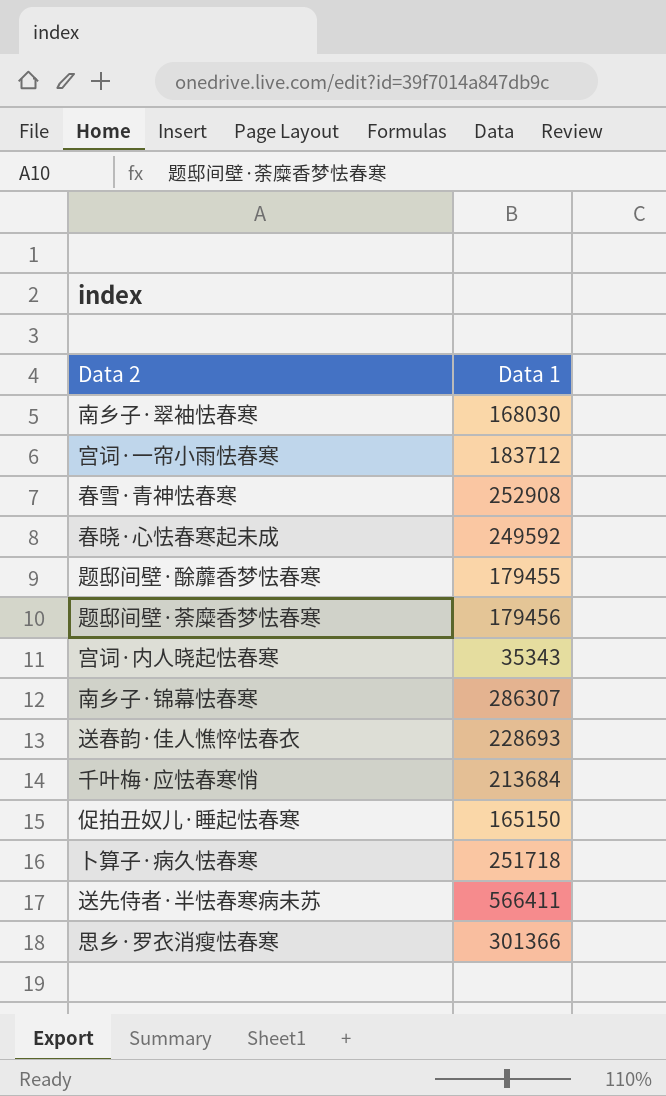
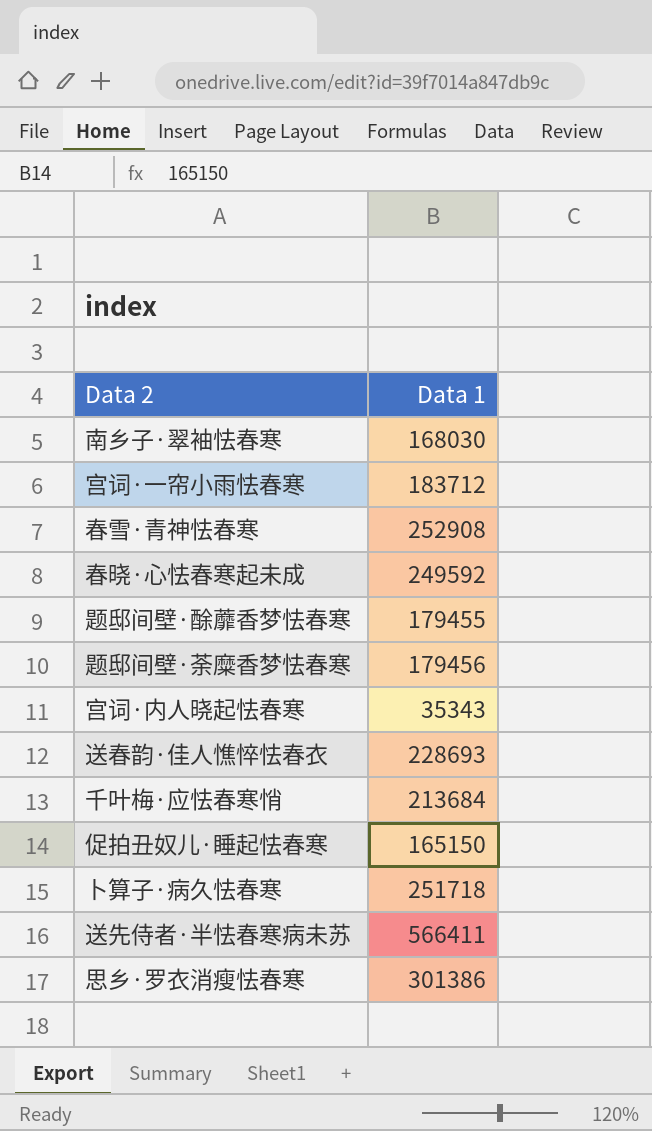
row 南乡子·锦幕怯春寒: 286307 -> none
思乡·罗衣消瘦怯春寒 | Data 1: 301366 -> 301386

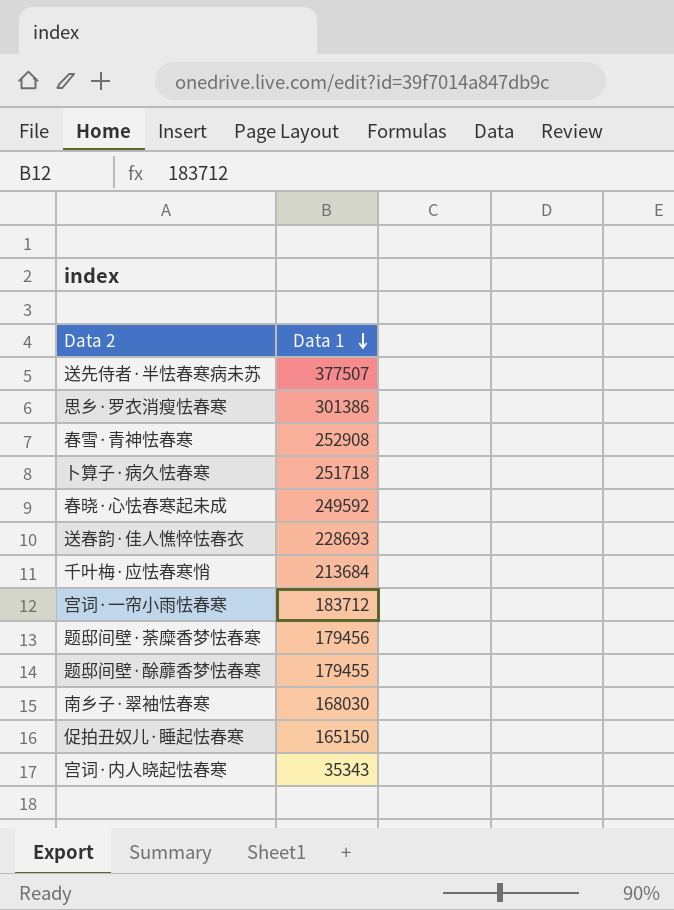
row order: none -> Data 1 descending
送先侍者·半怯春寒病未苏 | Data 1: 566411 -> 377507

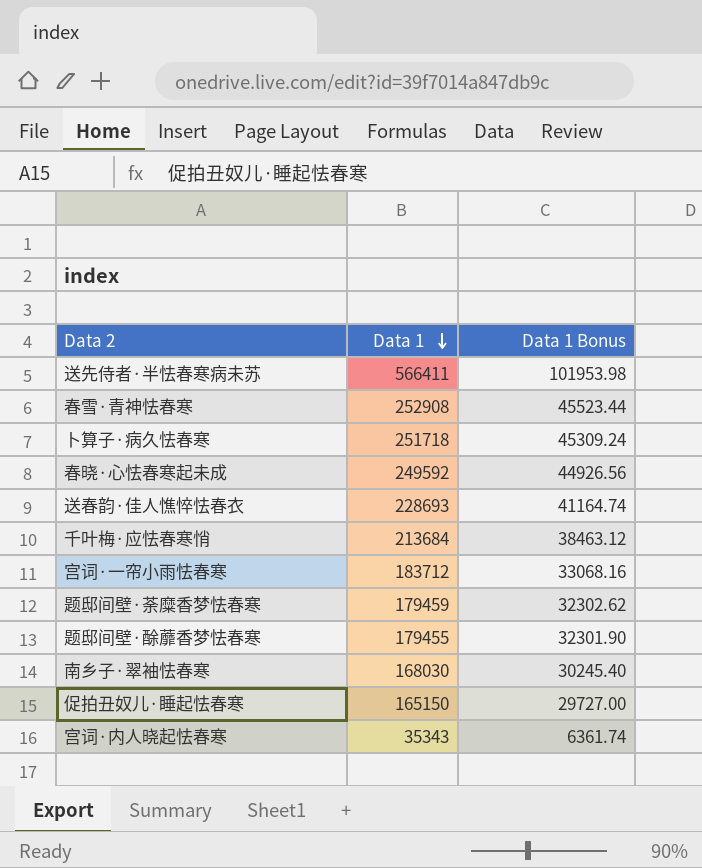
column Data 1 Bonus | formula: none -> [Data 1] * 0.18
row 思乡·罗衣消瘦怯春寒: 301386 -> none
送先侍者·半怯春寒病未苏 | Data 1: 377507 -> 566411
题邸间壁·荼糜香梦怯春寒 | Data 1: 179456 -> 179459

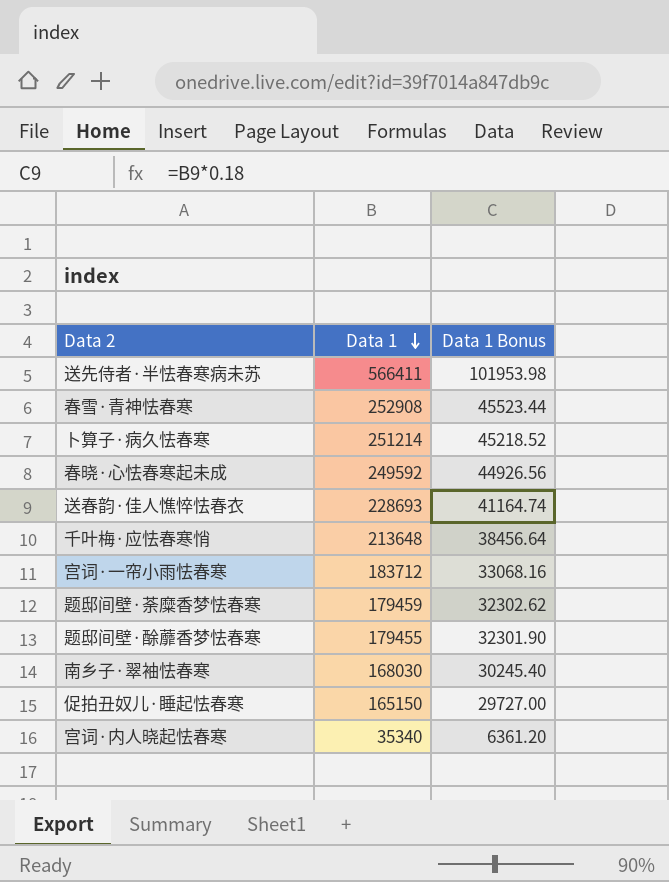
卜算子·病久怯春寒 | Data 1: 251718 -> 251214
卜算子·病久怯春寒 | Data 1 Bonus: 45309.24 -> 45218.52
千叶梅·应怯春寒悄 | Data 1: 213684 -> 213648
千叶梅·应怯春寒悄 | Data 1 Bonus: 38463.12 -> 38456.64
宫词·内人晓起怯春寒 | Data 1: 35343 -> 35340
宫词·内人晓起怯春寒 | Data 1 Bonus: 6361.74 -> 6361.20

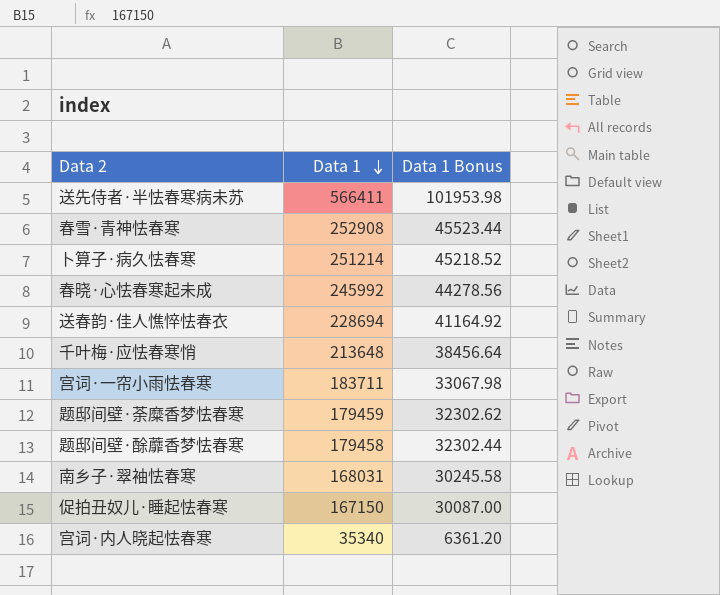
春晓·心怯春寒起未成 | Data 1: 249592 -> 245992
春晓·心怯春寒起未成 | Data 1 Bonus: 44926.56 -> 44278.56
送春韵·佳人憔悴怯春衣 | Data 1: 228693 -> 228694
送春韵·佳人憔悴怯春衣 | Data 1 Bonus: 41164.74 -> 41164.92
宫词·一帘小雨怯春寒 | Data 1: 183712 -> 183711
宫词·一帘小雨怯春寒 | Data 1 Bonus: 33068.16 -> 33067.98
题邸间壁·酴蘼香梦怯春寒 | Data 1: 179455 -> 179458
题邸间壁·酴蘼香梦怯春寒 | Data 1 Bonus: 32301.90 -> 32302.44
南乡子·翠袖怯春寒 | Data 1: 168030 -> 168031
南乡子·翠袖怯春寒 | Data 1 Bonus: 30245.40 -> 30245.58
促拍丑奴儿·睡起怯春寒 | Data 1: 165150 -> 167150
促拍丑奴儿·睡起怯春寒 | Data 1 Bonus: 29727.00 -> 30087.00

